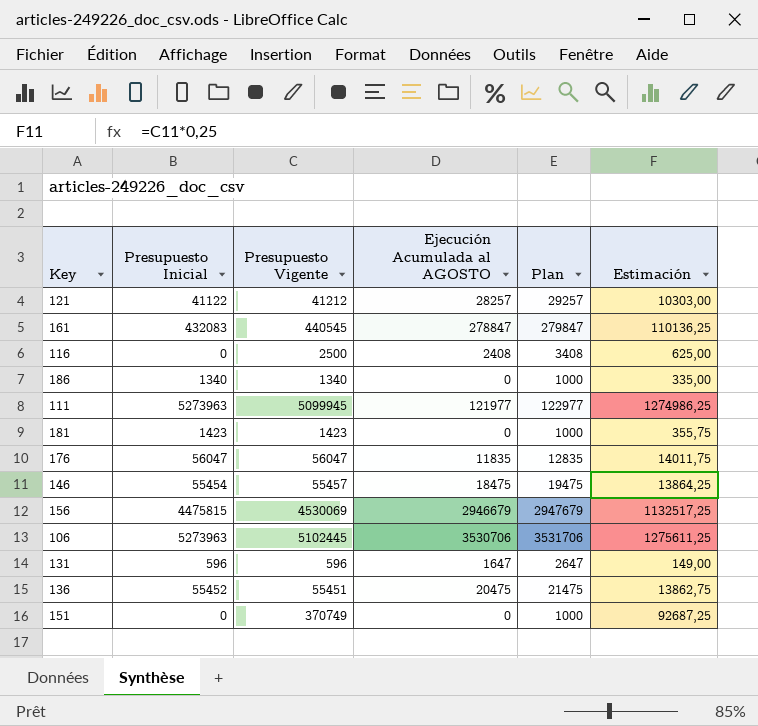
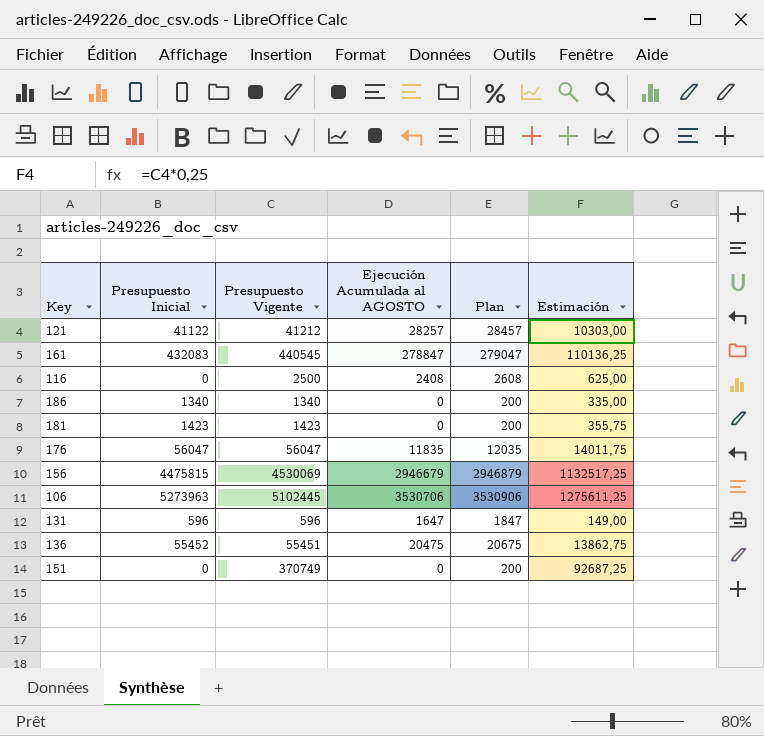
column Plan | formula: [Ejecución Acumulada al AGOSTO] + 1000 -> [Ejecución Acumulada al AGOSTO] + 200
row 111: 5273963 | 5099945 | 121977 | 122977 | 1274986,25 -> none
row 146: 55454 | 55457 | 18475 | 19475 | 13864,25 -> none

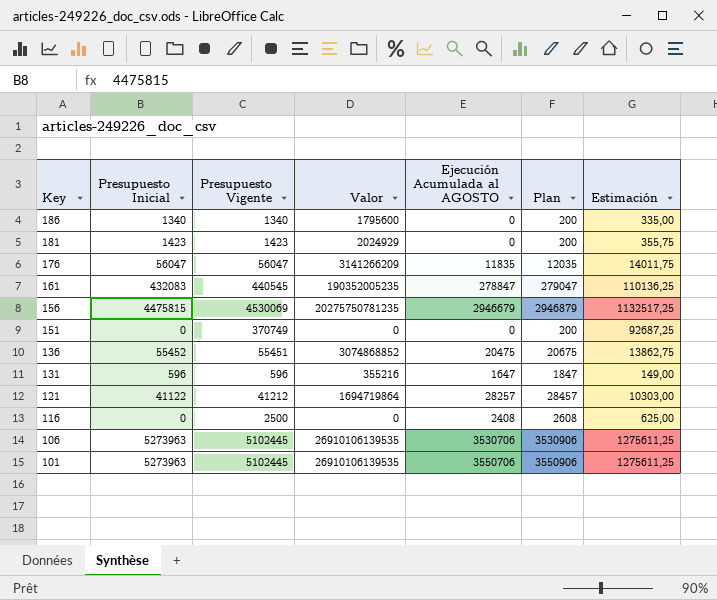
row order: none -> Key descending
column Valor | formula: none -> [Presupuesto Inicial] * [Presupuesto Vigente]
row 101: none -> 5273963 | 5102445 | 26910106139535 | 3550706 | 3550906 | 1275611,25

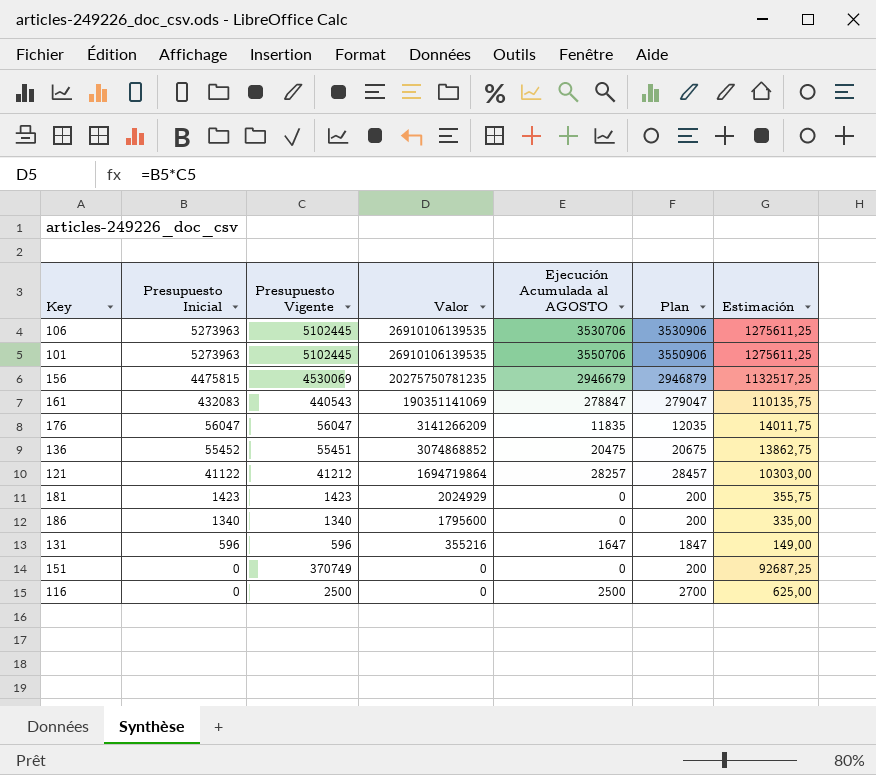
row order: Key descending -> Presupuesto Inicial descending
161 | Presupuesto Vigente: 440545 -> 440543
161 | Valor: 190352005235 -> 190351141069
161 | Estimación: 110136,25 -> 110135,75
116 | Ejecución Acumulada al AGOSTO: 2408 -> 2500
116 | Plan: 2608 -> 2700

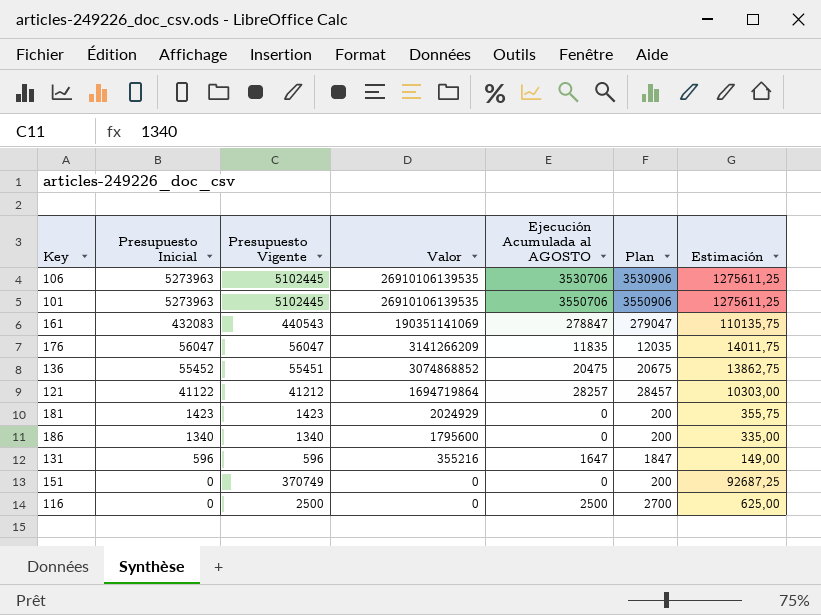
row 156: 4475815 | 4530069 | 20275750781235 | 2946679 | 2946879 | 1132517,25 -> none

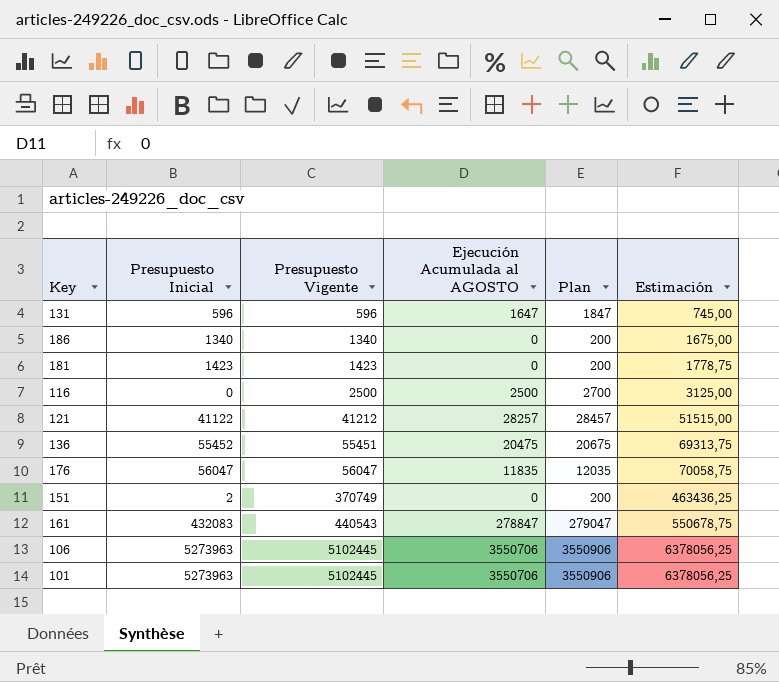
row order: Presupuesto Inicial descending -> Presupuesto Vigente ascending
column Valor | formula: [Presupuesto Inicial] * [Presupuesto Vigente] -> none
column Estimación | formula: [Presupuesto Vigente] * 0,25 -> [Presupuesto Vigente] * 1,25
151 | Presupuesto Inicial: 0 -> 2
106 | Ejecución Acumulada al AGOSTO: 3530706 -> 3550706
106 | Plan: 3530906 -> 3550906

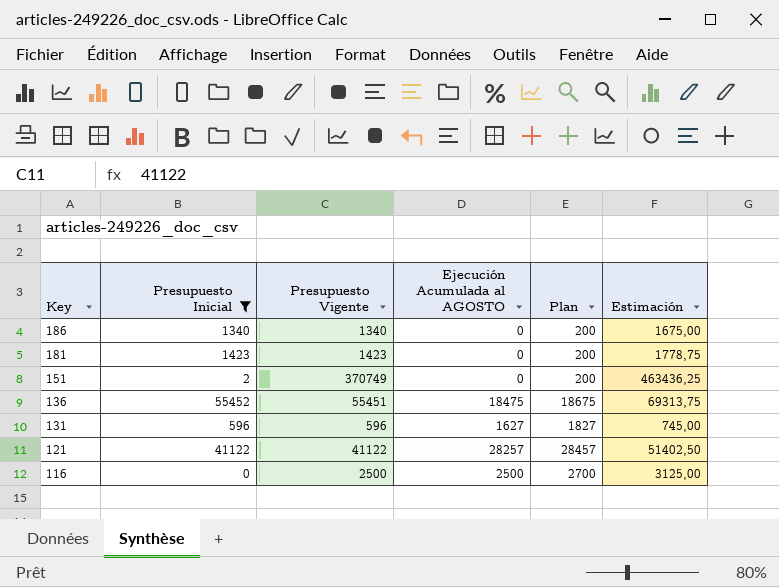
filter: none -> Presupuesto Inicial <= 55452
row order: Presupuesto Vigente ascending -> Key descending
136 | Ejecución Acumulada al AGOSTO: 20475 -> 18475
136 | Plan: 20675 -> 18675
131 | Ejecución Acumulada al AGOSTO: 1647 -> 1627
131 | Plan: 1847 -> 1827
121 | Presupuesto Vigente: 41212 -> 41122
121 | Estimación: 51515,00 -> 51402,50

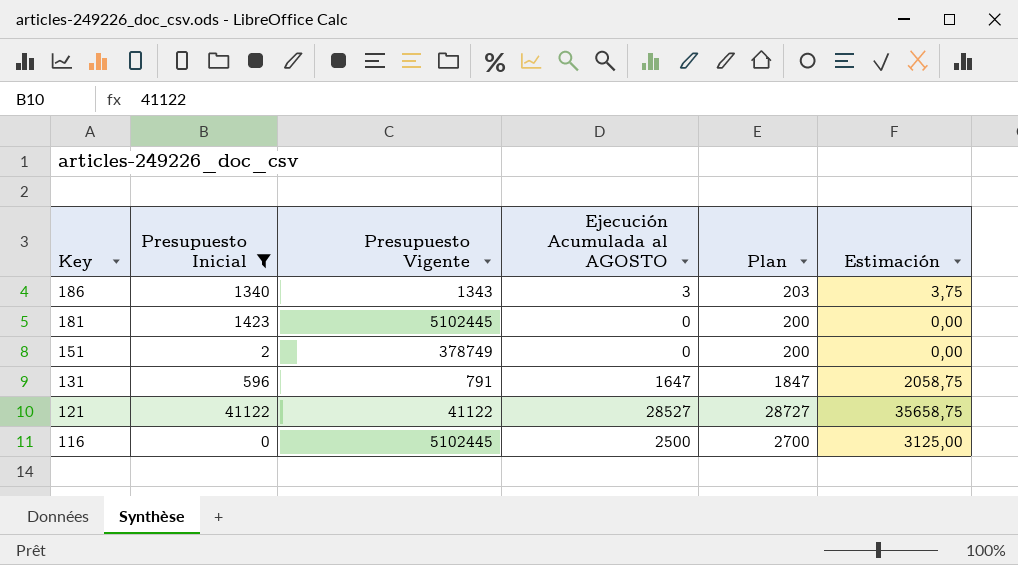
column Estimación | formula: [Presupuesto Vigente] * 1,25 -> [Ejecución Acumulada al AGOSTO] * 1,25
row 136: 55452 | 55451 | 18475 | 18675 | 69313,75 -> none
186 | Presupuesto Vigente: 1340 -> 1343
186 | Ejecución Acumulada al AGOSTO: 0 -> 3
186 | Plan: 200 -> 203
181 | Presupuesto Vigente: 1423 -> 5102445
151 | Presupuesto Vigente: 370749 -> 378749
131 | Presupuesto Vigente: 596 -> 791
131 | Ejecución Acumulada al AGOSTO: 1627 -> 1647
131 | Plan: 1827 -> 1847
121 | Ejecución Acumulada al AGOSTO: 28257 -> 28527
121 | Plan: 28457 -> 28727
116 | Presupuesto Vigente: 2500 -> 5102445

